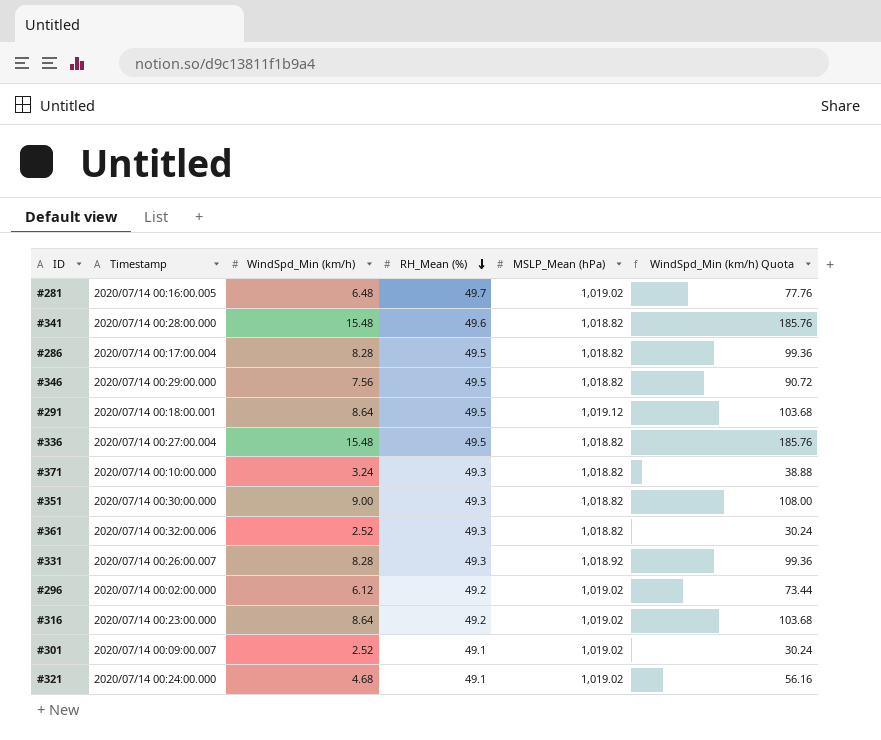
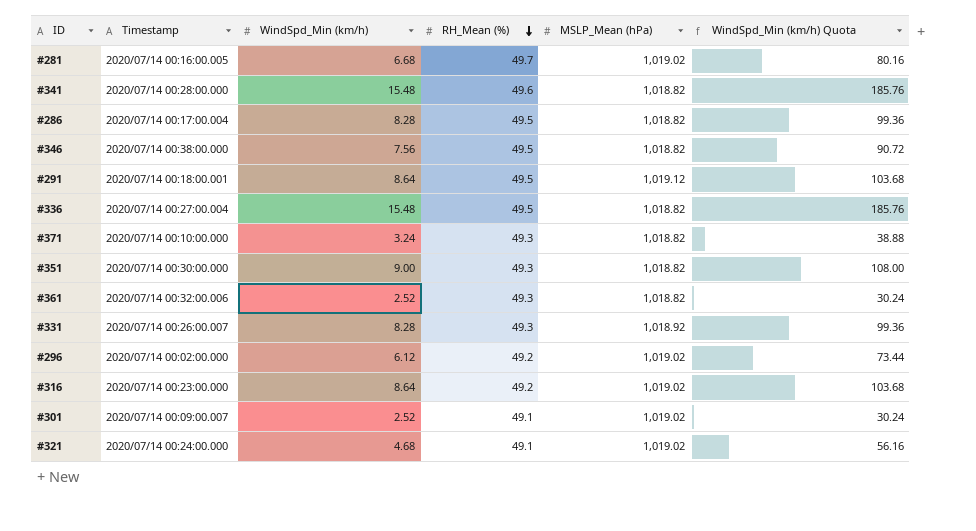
#281 | WindSpd_Min (km/h): 6.48 -> 6.68
#281 | WindSpd_Min (km/h) Quota: 77.76 -> 80.16
#346 | Timestamp: 2020/07/14 00:29:00.000 -> 2020/07/14 00:38:00.000

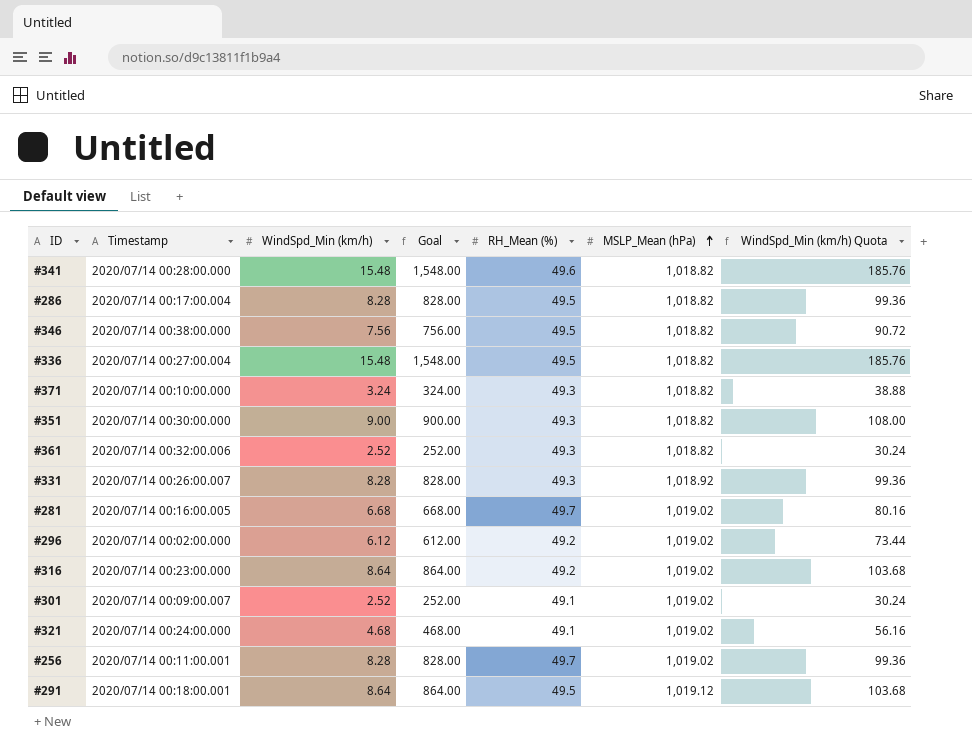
row order: RH_Mean (%) descending -> MSLP_Mean (hPa) ascending
column Goal | formula: none -> [WindSpd_Min (km/h)] * 100
row #256: none -> 2020/07/14 00:11:00.001 | 8.28 | 828.00 | 49.7 | 1,019.02 | 99.36

